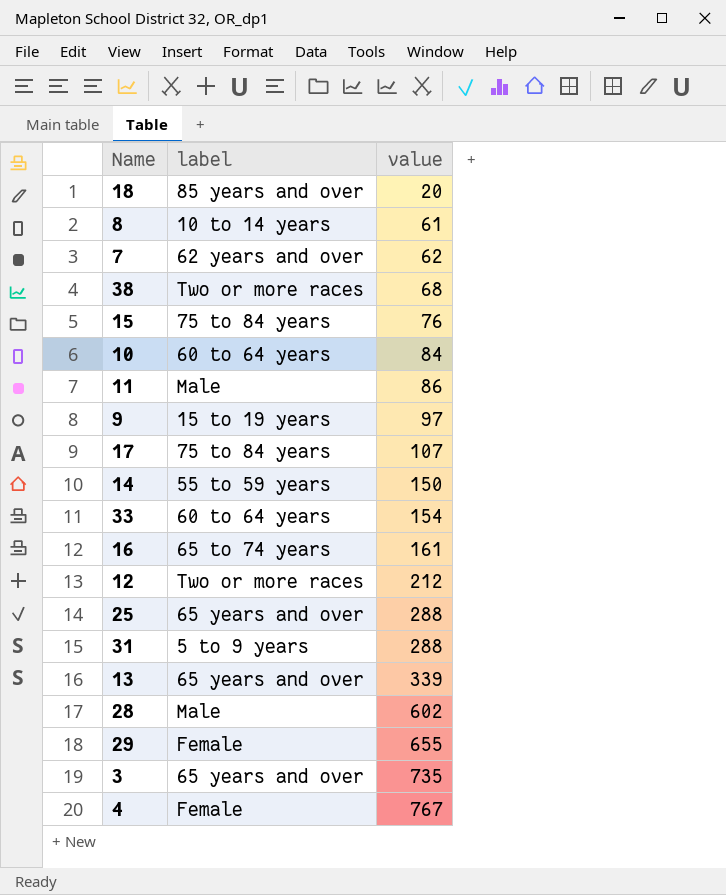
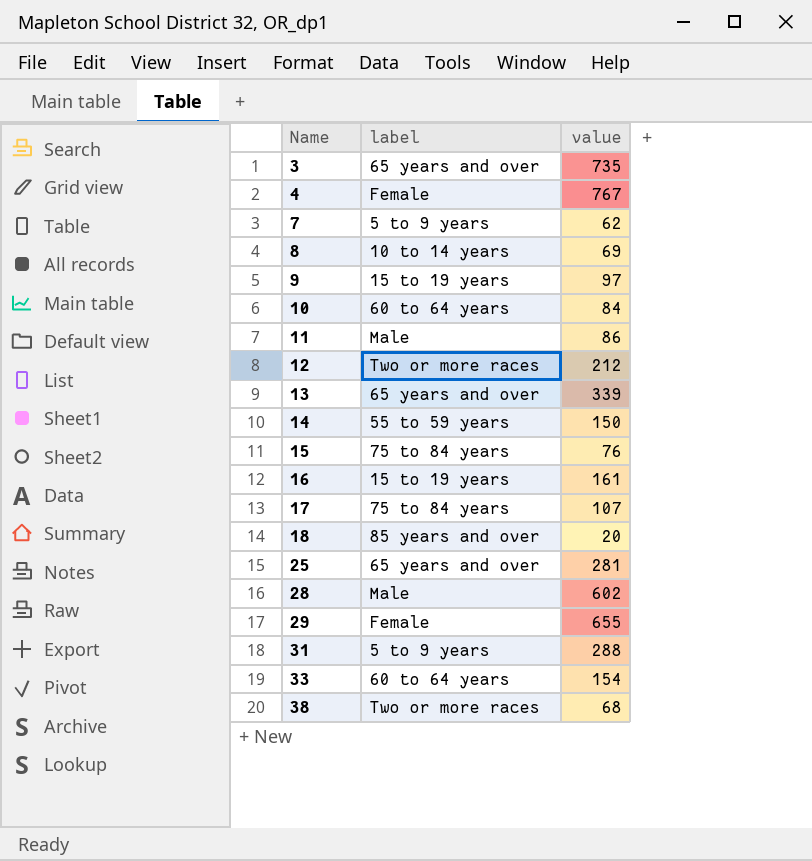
row order: value ascending -> Name ascending
7 | label: 62 years and over -> 5 to 9 years
8 | value: 61 -> 69
16 | label: 65 to 74 years -> 15 to 19 years
25 | value: 288 -> 281

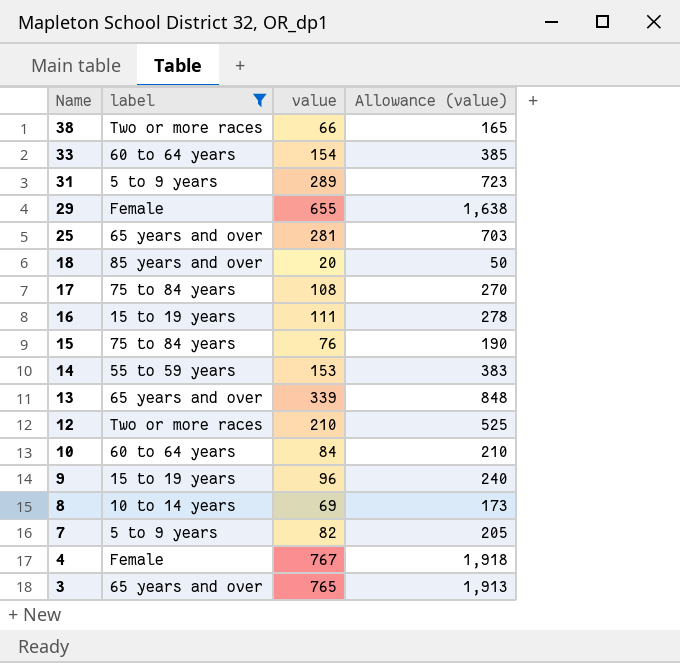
filter: none -> label != Male
row order: Name ascending -> Name descending
column Allowance (value) | formula: none -> [value] * 2.5
38 | value: 68 -> 66
31 | value: 288 -> 289
17 | value: 107 -> 108
16 | value: 161 -> 111
14 | value: 150 -> 153
12 | value: 212 -> 210
9 | value: 97 -> 96
7 | value: 62 -> 82
3 | value: 735 -> 765

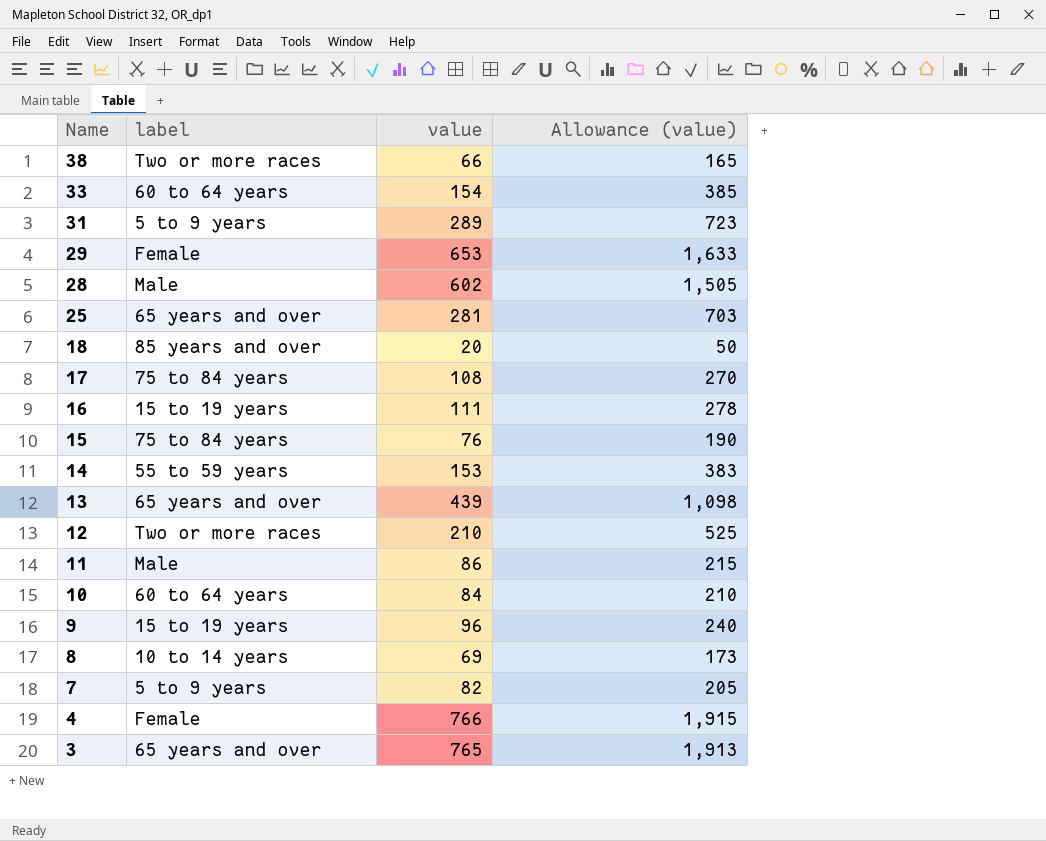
filter: label != Male -> none
29 | value: 655 -> 653
29 | Allowance (value): 1,638 -> 1,633
13 | value: 339 -> 439
13 | Allowance (value): 848 -> 1,098
4 | value: 767 -> 766
4 | Allowance (value): 1,918 -> 1,915

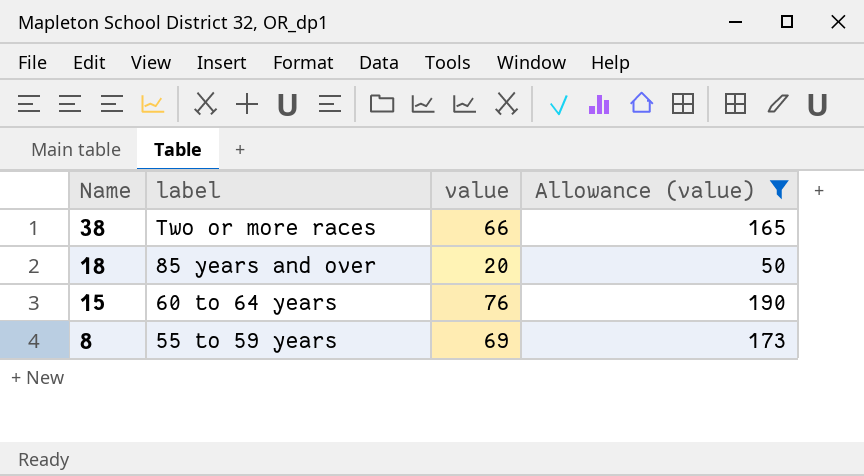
filter: none -> Allowance (value) <= 190
15 | label: 75 to 84 years -> 60 to 64 years
8 | label: 10 to 14 years -> 55 to 59 years

